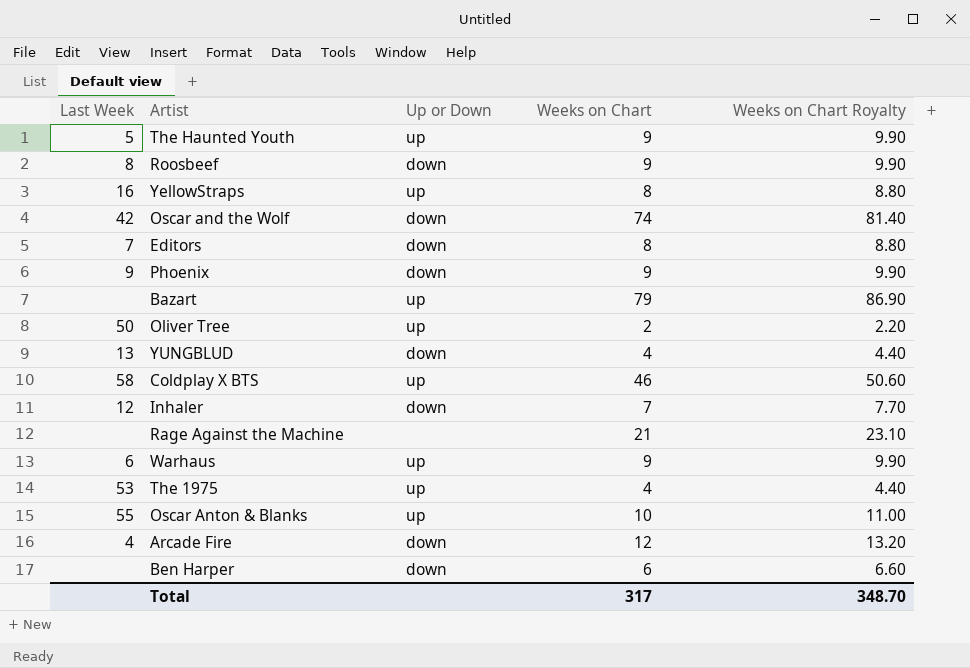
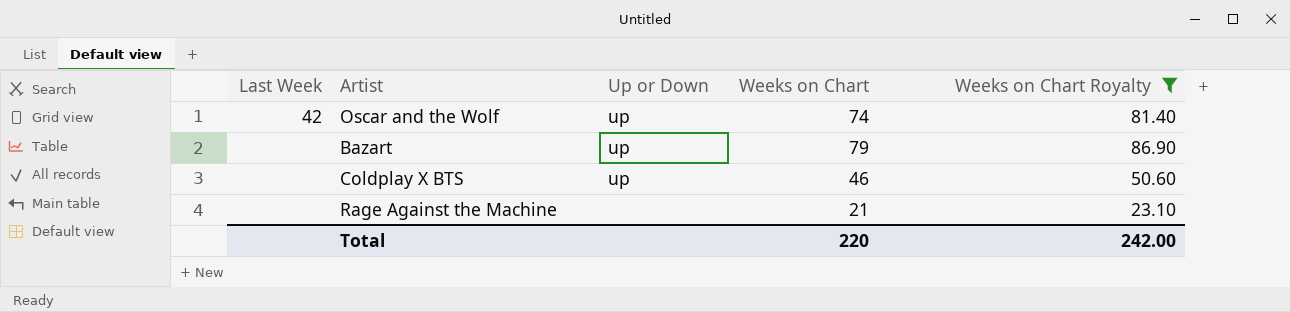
filter: none -> Weeks on Chart Royalty >= 23.10
Oscar and the Wolf | Up or Down: down -> up
Coldplay X BTS | Last Week: 58 -> none
Total | Weeks on Chart: 317 -> 220
Total | Weeks on Chart Royalty: 348.70 -> 242.00

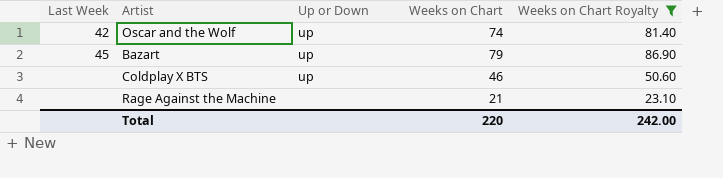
Bazart | Last Week: none -> 45

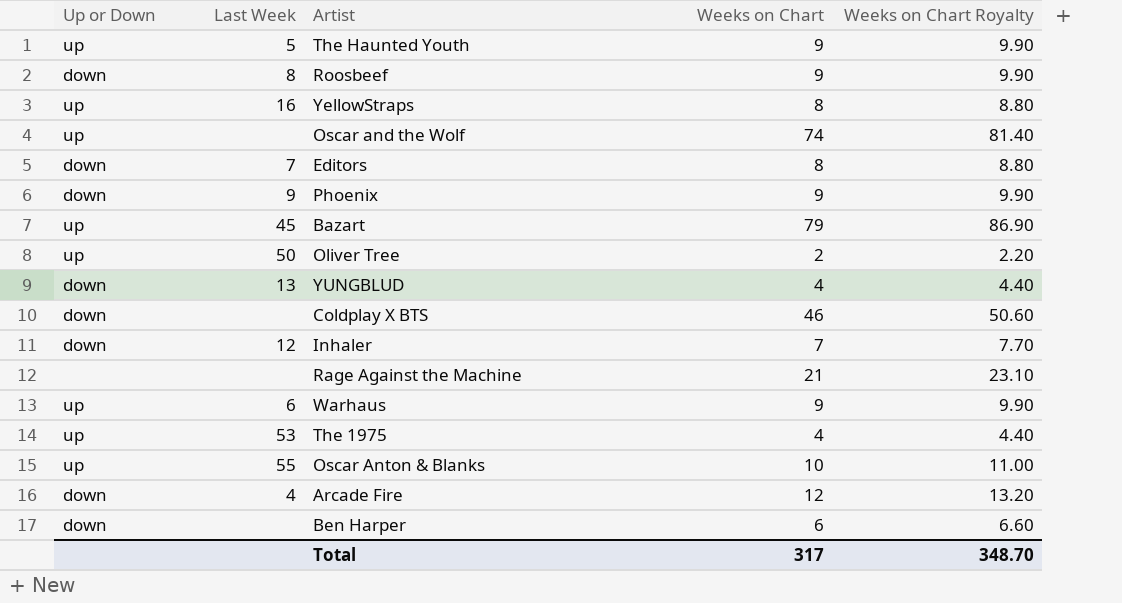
filter: Weeks on Chart Royalty >= 23.10 -> none
column Up or Down | position: 3 -> 1
Oscar and the Wolf | Last Week: 42 -> none
Coldplay X BTS | Up or Down: up -> down
Total | Weeks on Chart: 220 -> 317
Total | Weeks on Chart Royalty: 242.00 -> 348.70

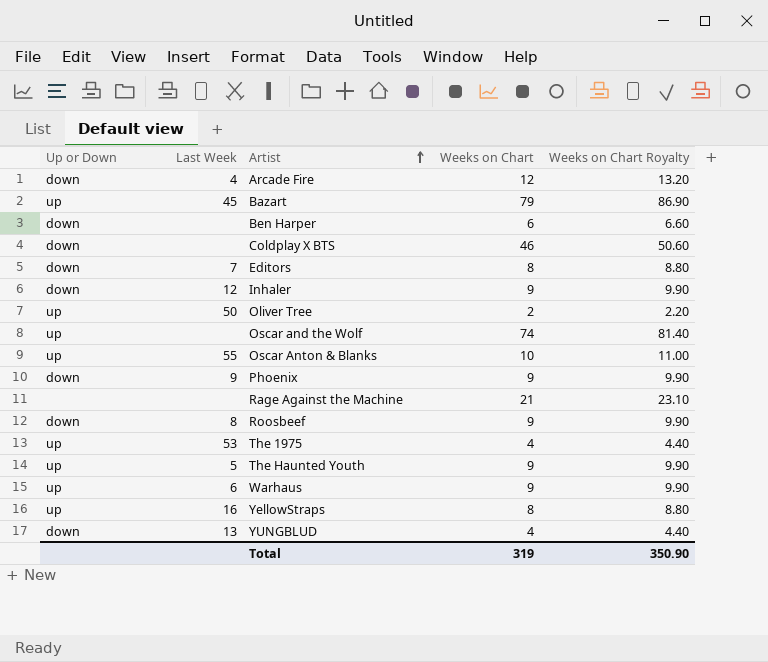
row order: none -> Artist ascending
Inhaler | Weeks on Chart: 7 -> 9
Inhaler | Weeks on Chart Royalty: 7.70 -> 9.90
Total | Weeks on Chart: 317 -> 319
Total | Weeks on Chart Royalty: 348.70 -> 350.90

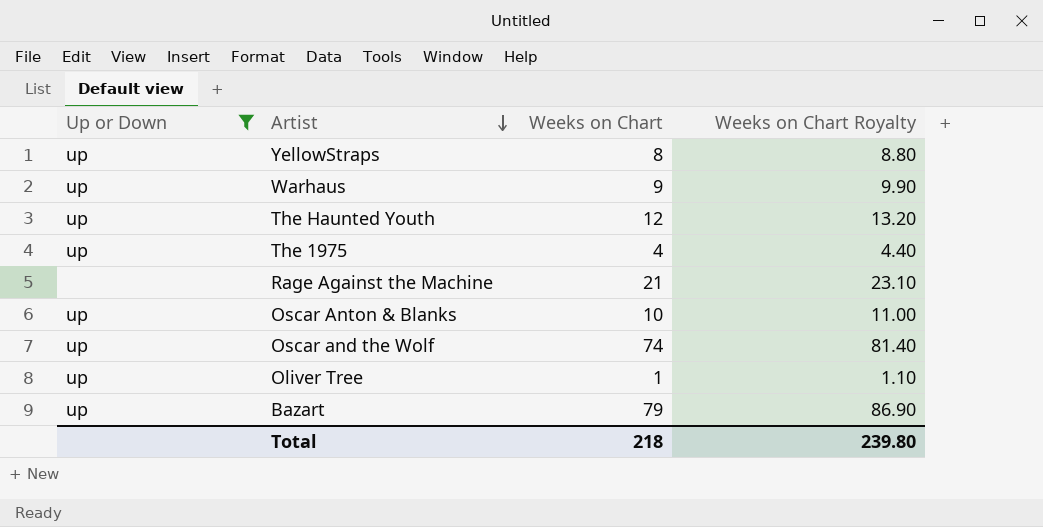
filter: none -> Up or Down != down
row order: Artist ascending -> Artist descending
column Last Week | position: 2 -> none
The Haunted Youth | Weeks on Chart: 9 -> 12
The Haunted Youth | Weeks on Chart Royalty: 9.90 -> 13.20
Oliver Tree | Weeks on Chart: 2 -> 1
Oliver Tree | Weeks on Chart Royalty: 2.20 -> 1.10
Total | Weeks on Chart: 319 -> 218
Total | Weeks on Chart Royalty: 350.90 -> 239.80

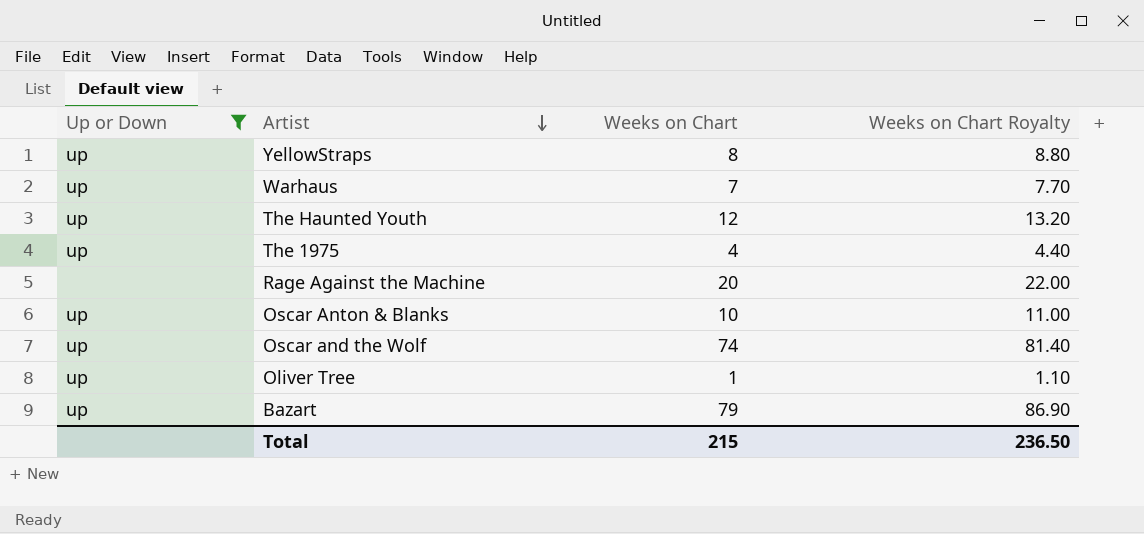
Warhaus | Weeks on Chart: 9 -> 7
Warhaus | Weeks on Chart Royalty: 9.90 -> 7.70
Rage Against the Machine | Weeks on Chart: 21 -> 20
Rage Against the Machine | Weeks on Chart Royalty: 23.10 -> 22.00
Total | Weeks on Chart: 218 -> 215
Total | Weeks on Chart Royalty: 239.80 -> 236.50

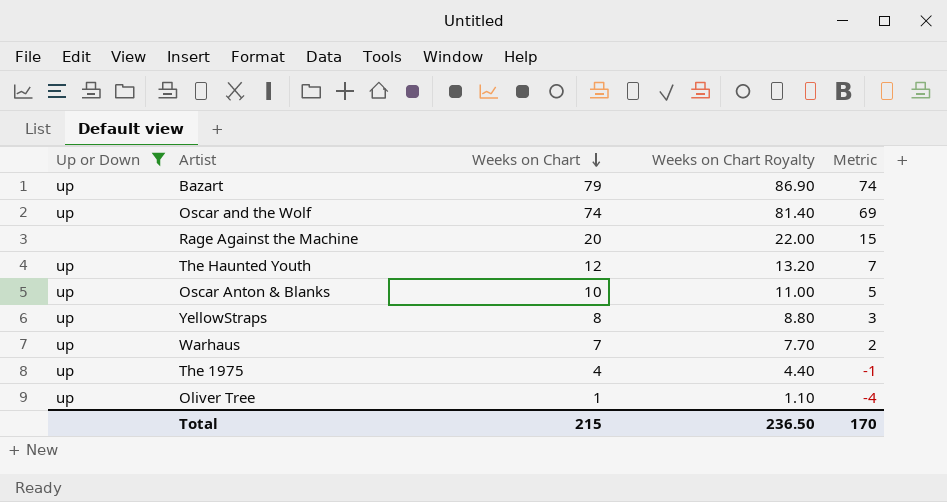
row order: Artist descending -> Weeks on Chart descending
column Metric | formula: none -> [Weeks on Chart] - 5

